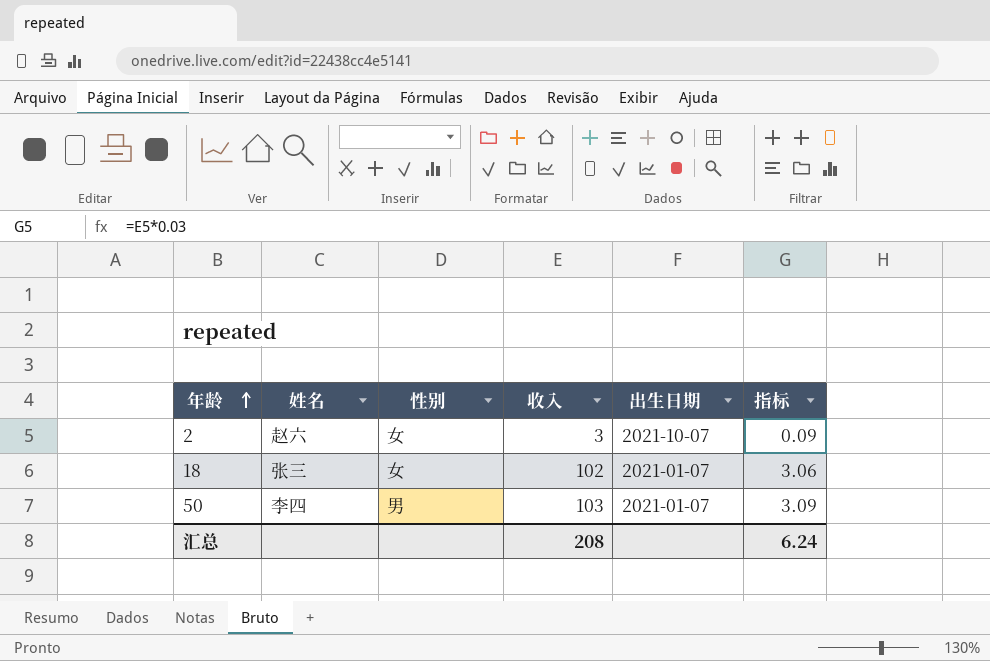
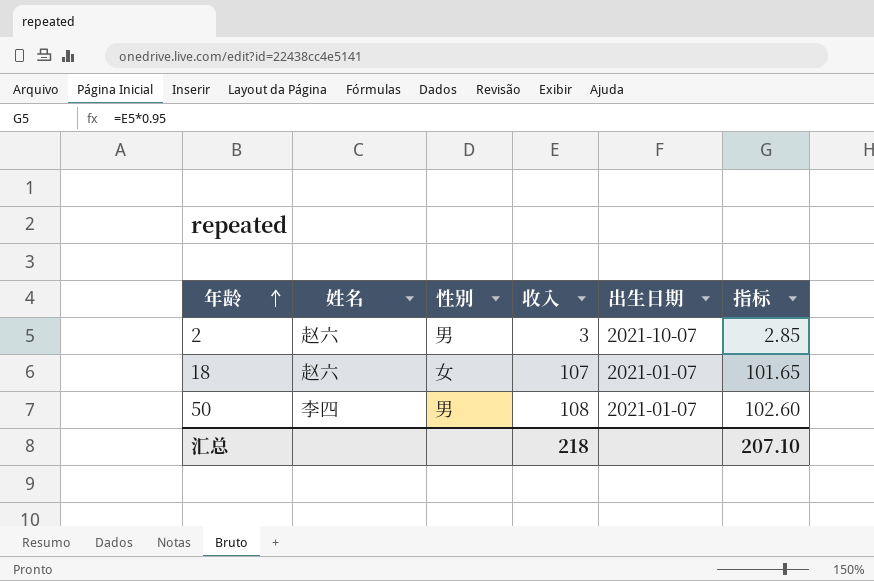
column 指标 | formula: [收入] * 0.03 -> [收入] * 0.95
2 | 性别: 女 -> 男
18 | 姓名: 张三 -> 赵六
18 | 收入: 102 -> 107
50 | 收入: 103 -> 108
汇总 | 收入: 208 -> 218
汇总 | 指标: 6.24 -> 207.10

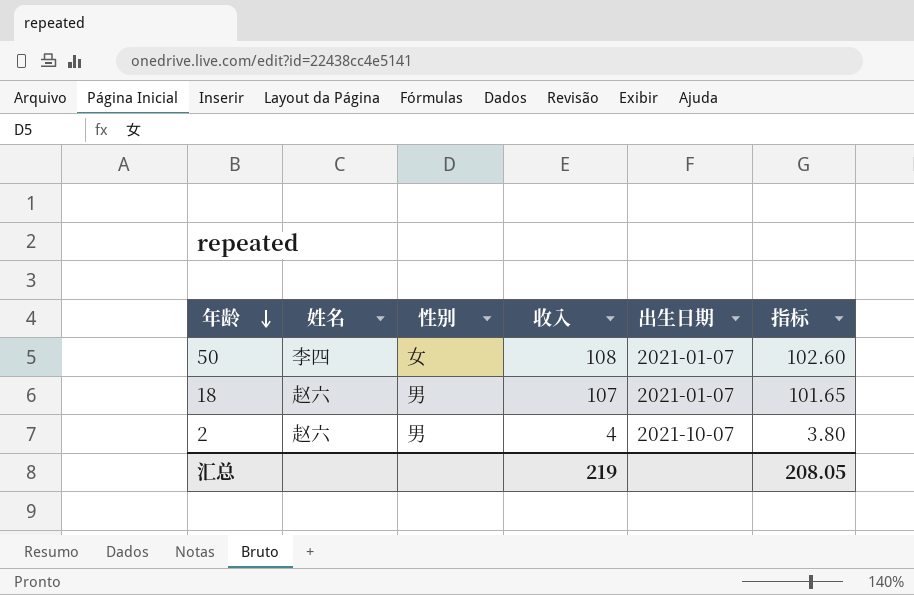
row order: 年龄 ascending -> 年龄 descending
50 | 性别: 男 -> 女
18 | 性别: 女 -> 男
2 | 收入: 3 -> 4
2 | 指标: 2.85 -> 3.80
汇总 | 收入: 218 -> 219
汇总 | 指标: 207.10 -> 208.05

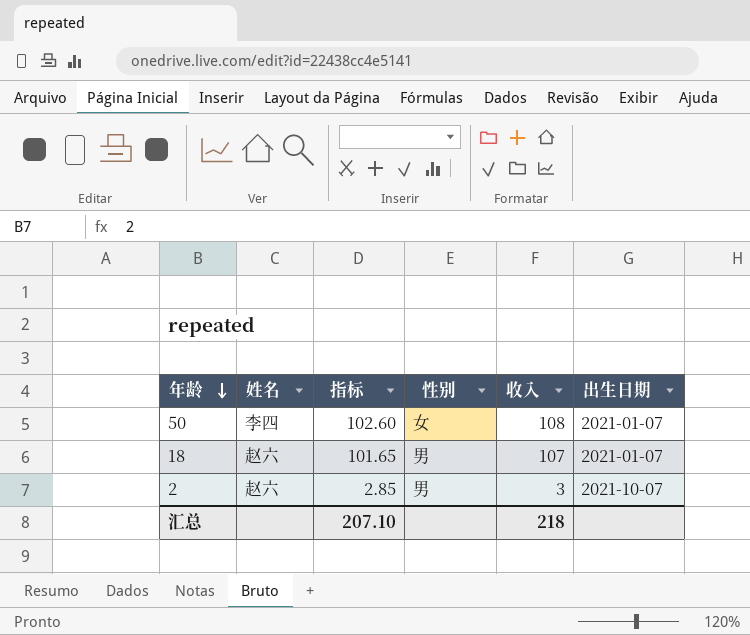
column 指标 | position: 6 -> 3
2 | 指标: 3.80 -> 2.85
2 | 收入: 4 -> 3
汇总 | 指标: 208.05 -> 207.10
汇总 | 收入: 219 -> 218

